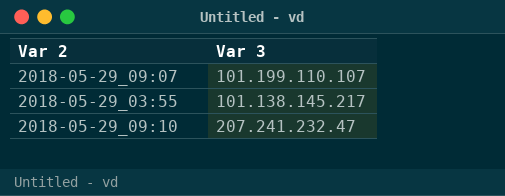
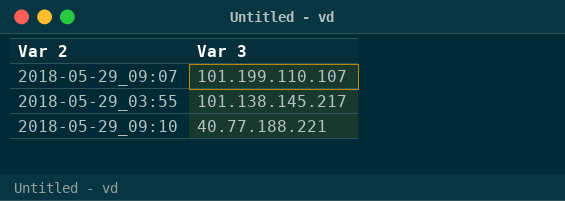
2018-05-29_09:10 | Var 3: 207.241.232.47 -> 40.77.188.221

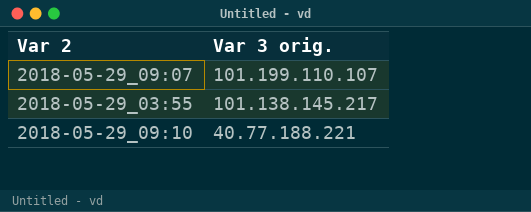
column name: Var 3 -> Var 3 orig.

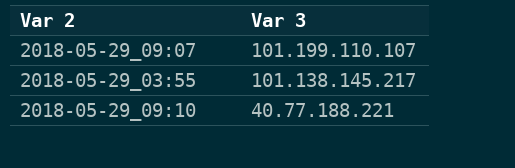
column name: Var 3 orig. -> Var 3

